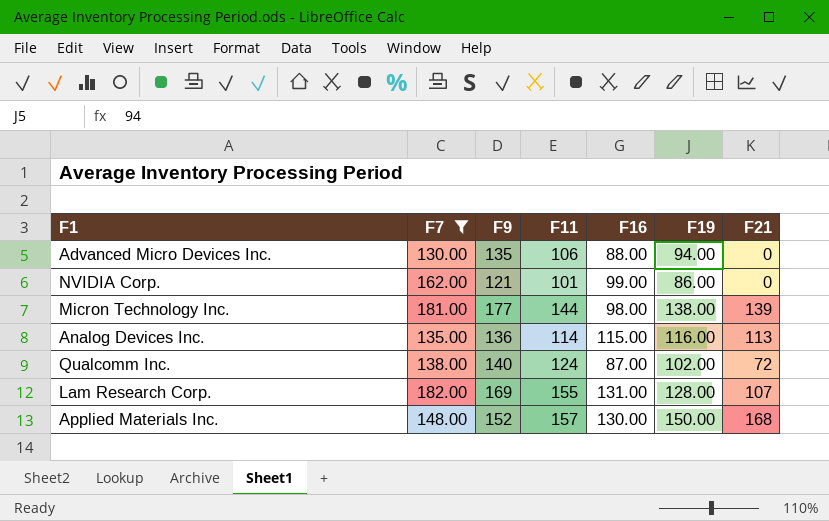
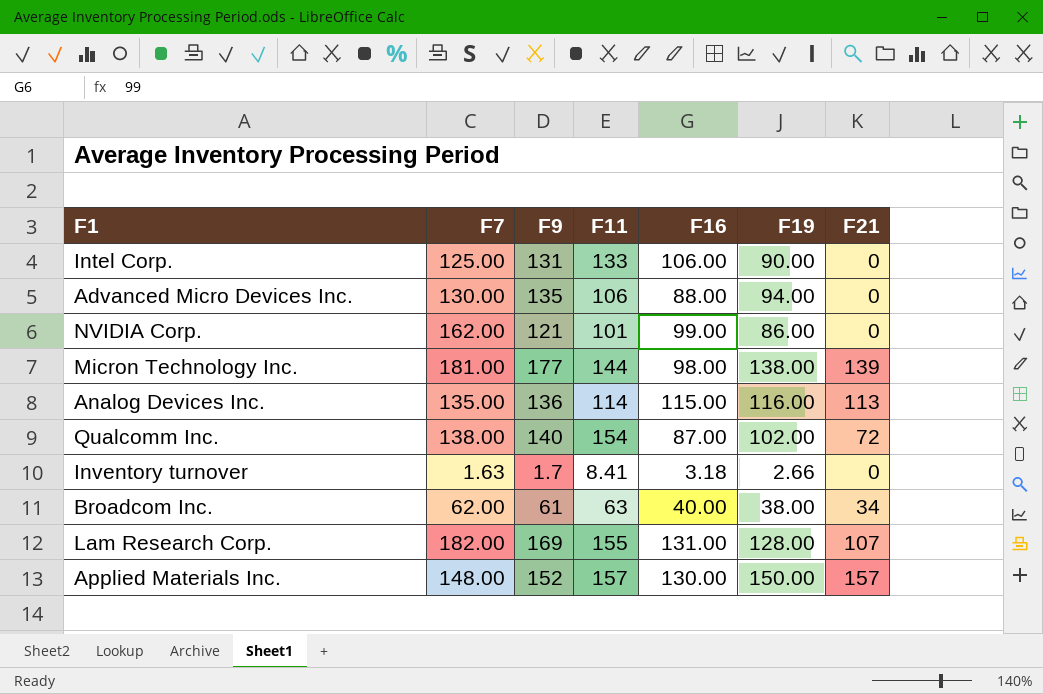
filter: F7 >= 130.00 -> none
Qualcomm Inc. | F11: 124 -> 154
Applied Materials Inc. | F21: 168 -> 157

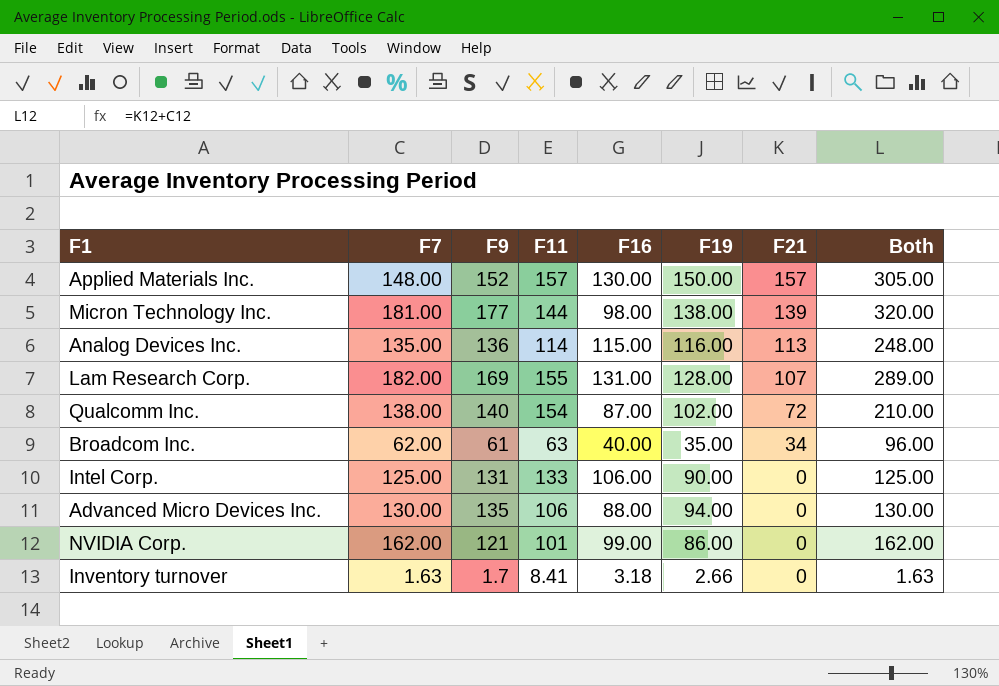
row order: none -> F21 descending
column Both | formula: none -> [F7] + [F21]
Broadcom Inc. | F19: 38.00 -> 35.00

